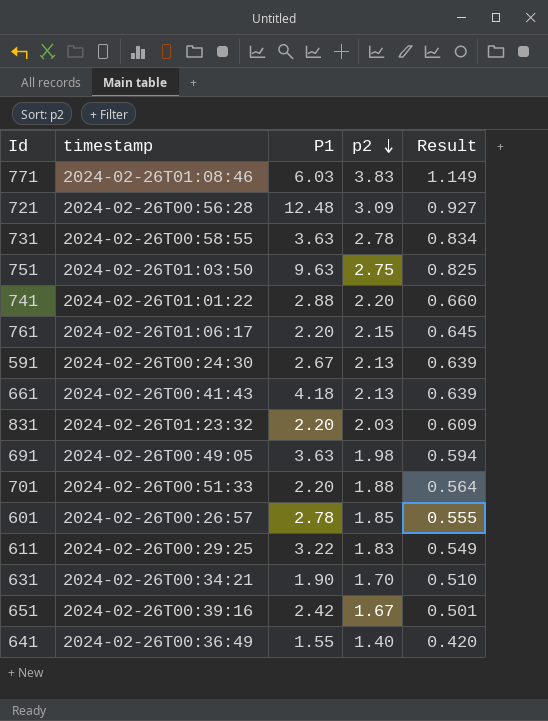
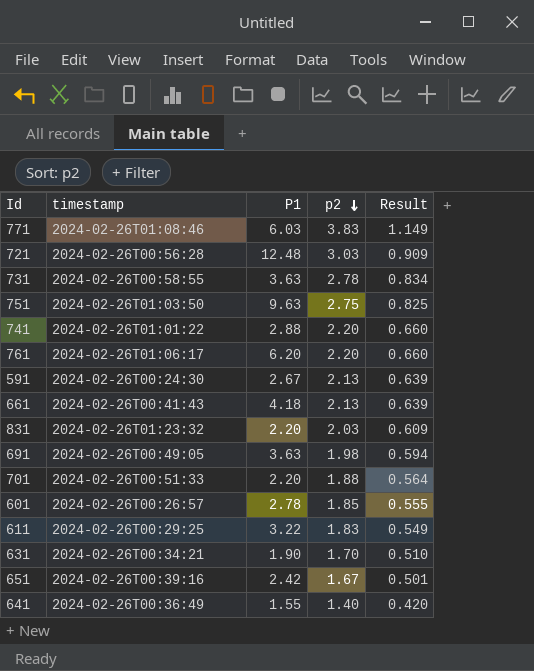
721 | p2: 3.09 -> 3.03
721 | Result: 0.927 -> 0.909
761 | P1: 2.20 -> 6.20
761 | p2: 2.15 -> 2.20
761 | Result: 0.645 -> 0.660

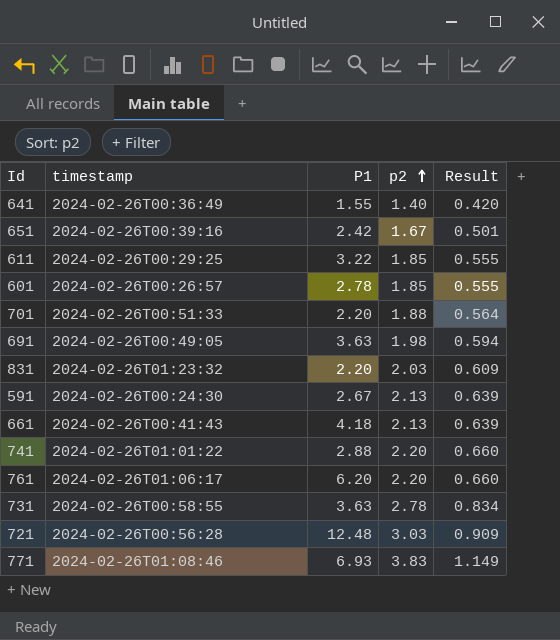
row order: p2 descending -> p2 ascending
row 751: 2024-02-26T01:03:50 | 9.63 | 2.75 | 0.825 -> none
row 631: 2024-02-26T00:34:21 | 1.90 | 1.70 | 0.510 -> none
611 | p2: 1.83 -> 1.85
611 | Result: 0.549 -> 0.555
771 | P1: 6.03 -> 6.93

